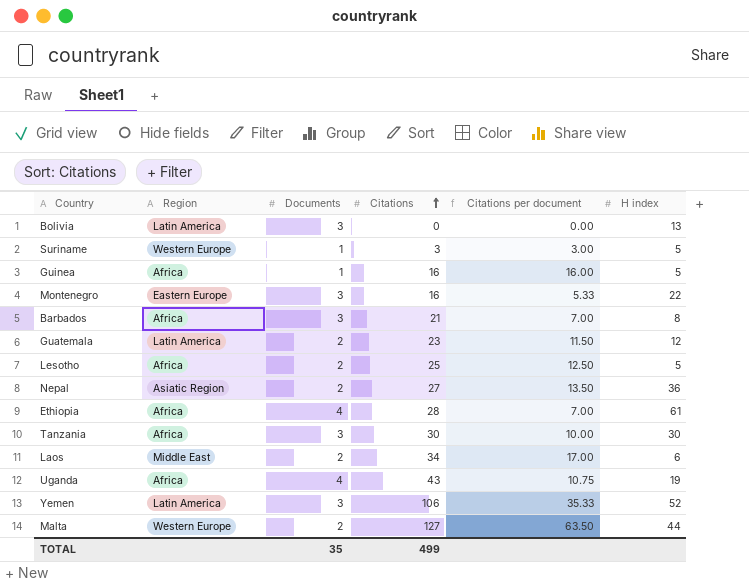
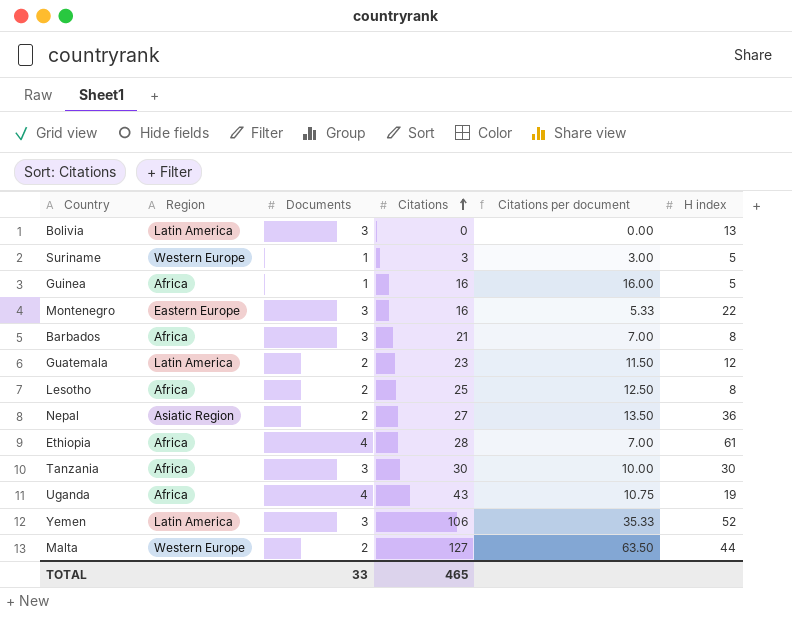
row Laos: Middle East | 2 | 34 | 17.00 | 6 -> none
Lesotho | H index: 5 -> 8
TOTAL | Documents: 35 -> 33
TOTAL | Citations: 499 -> 465

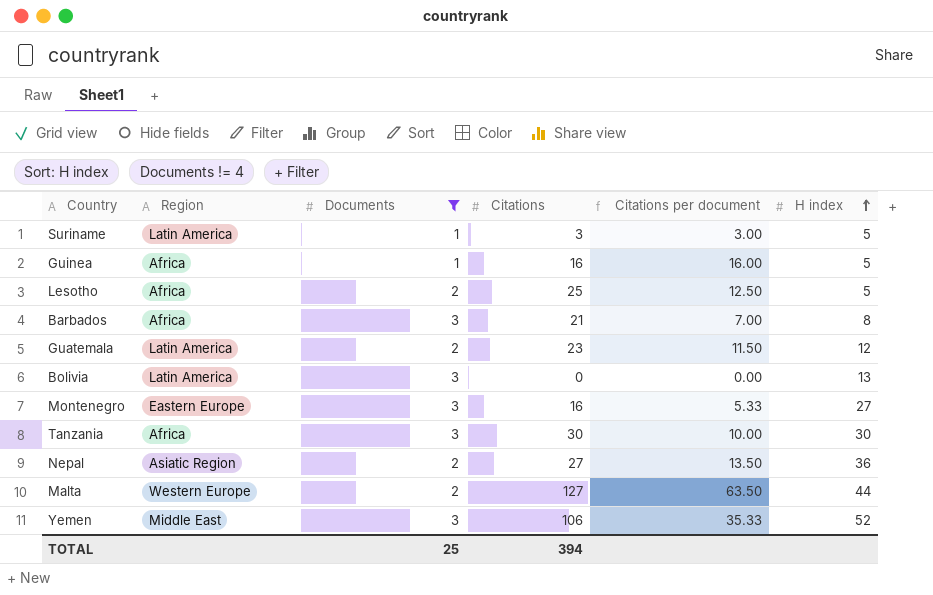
filter: none -> Documents != 4
row order: Citations ascending -> H index ascending
Suriname | Region: Western Europe -> Latin America
Lesotho | H index: 8 -> 5
Montenegro | H index: 22 -> 27
Yemen | Region: Latin America -> Middle East
TOTAL | Documents: 33 -> 25
TOTAL | Citations: 465 -> 394

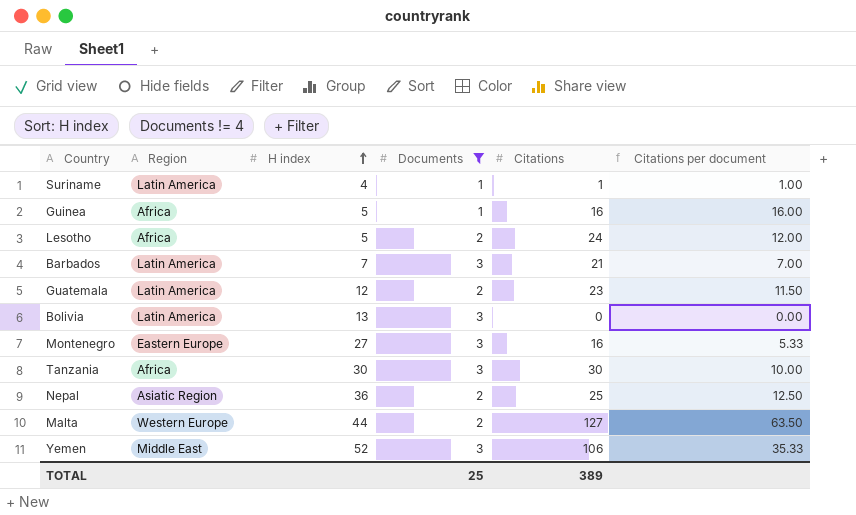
column H index | position: 6 -> 3
Suriname | H index: 5 -> 4
Suriname | Citations: 3 -> 1
Suriname | Citations per document: 3.00 -> 1.00
Lesotho | Citations: 25 -> 24
Lesotho | Citations per document: 12.50 -> 12.00
Barbados | Region: Africa -> Latin America
Barbados | H index: 8 -> 7
Nepal | Citations: 27 -> 25
Nepal | Citations per document: 13.50 -> 12.50
TOTAL | Citations: 394 -> 389

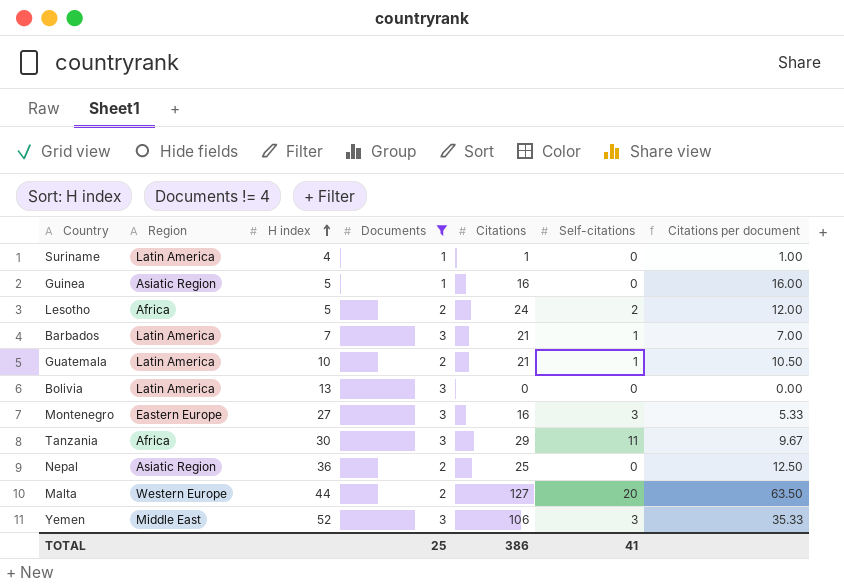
column Self-citations | position: none -> 6
Guinea | Region: Africa -> Asiatic Region
Guatemala | H index: 12 -> 10
Guatemala | Citations: 23 -> 21
Guatemala | Citations per document: 11.50 -> 10.50
Tanzania | Citations: 30 -> 29
Tanzania | Citations per document: 10.00 -> 9.67
TOTAL | Citations: 389 -> 386

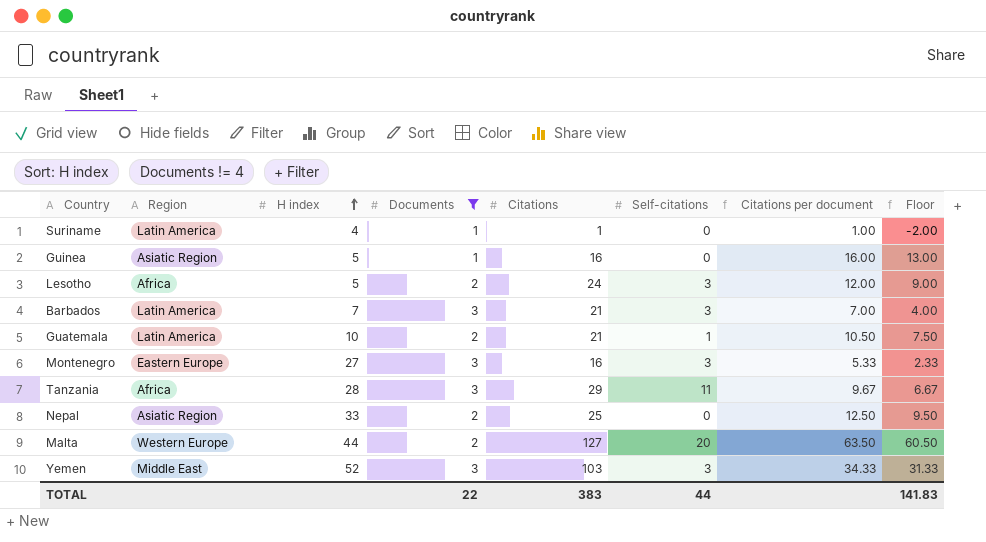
column Floor | formula: none -> [Citations per document] - 3
row Bolivia: Latin America | 13 | 3 | 0 | 0 | 0.00 -> none
Lesotho | Self-citations: 2 -> 3
Barbados | Self-citations: 1 -> 3
Tanzania | H index: 30 -> 28
Nepal | H index: 36 -> 33
Yemen | Citations: 106 -> 103
Yemen | Citations per document: 35.33 -> 34.33
TOTAL | Documents: 25 -> 22
TOTAL | Citations: 386 -> 383
TOTAL | Self-citations: 41 -> 44

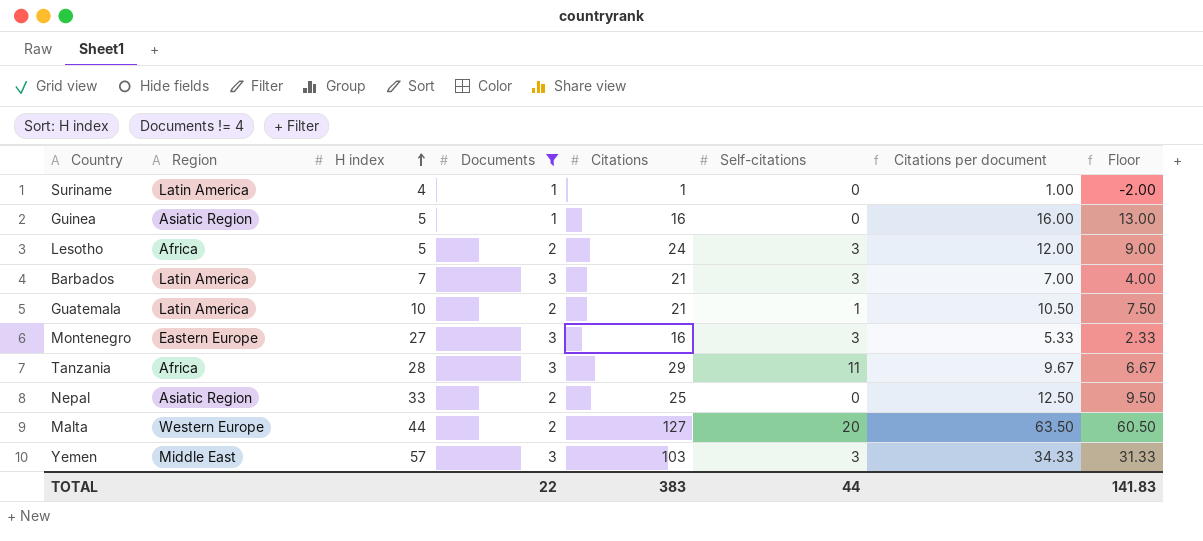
Yemen | H index: 52 -> 57

